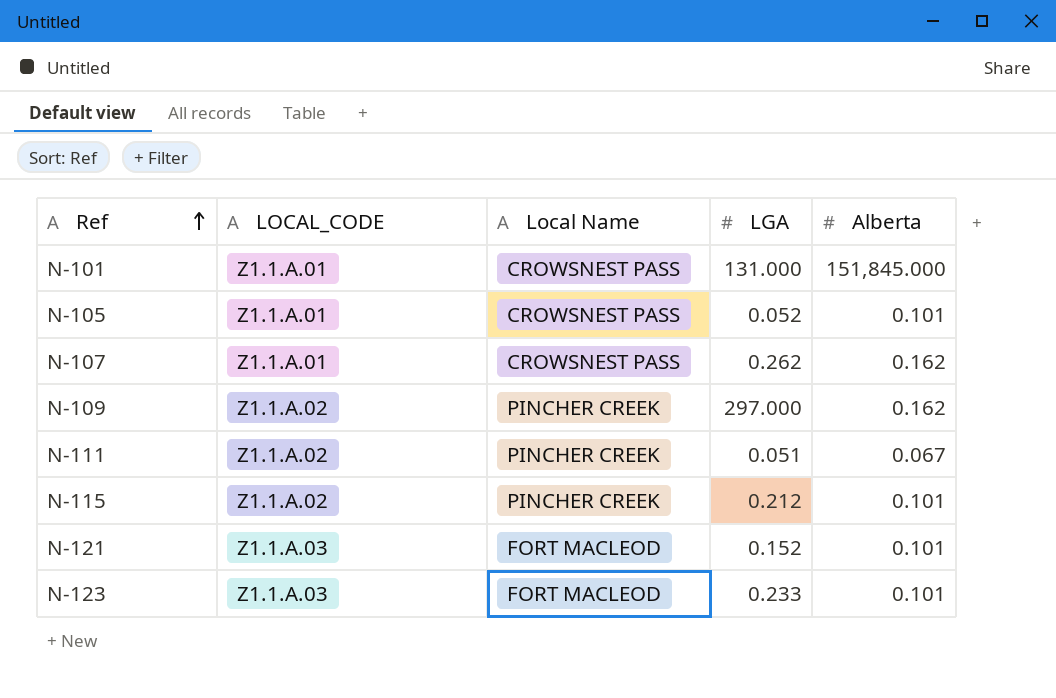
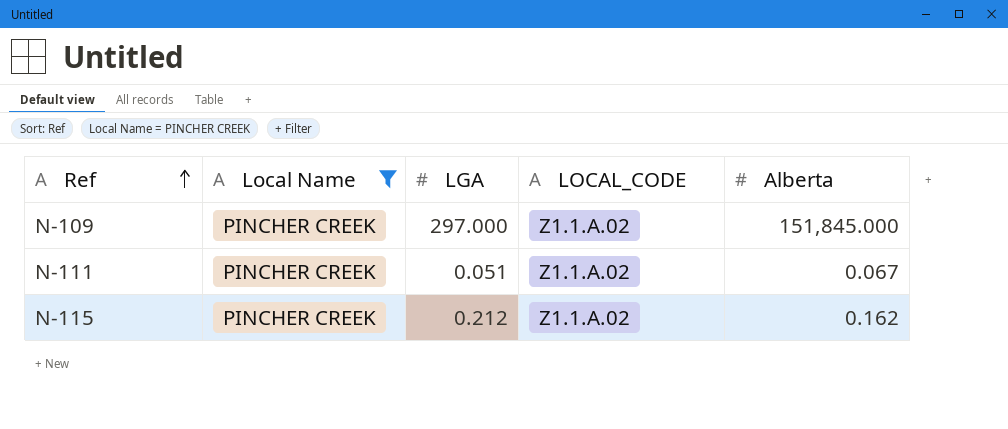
filter: none -> Local Name = PINCHER CREEK
column LOCAL_CODE | position: 2 -> 4
N-109 | Alberta: 0.162 -> 151,845.000
N-115 | Alberta: 0.101 -> 0.162

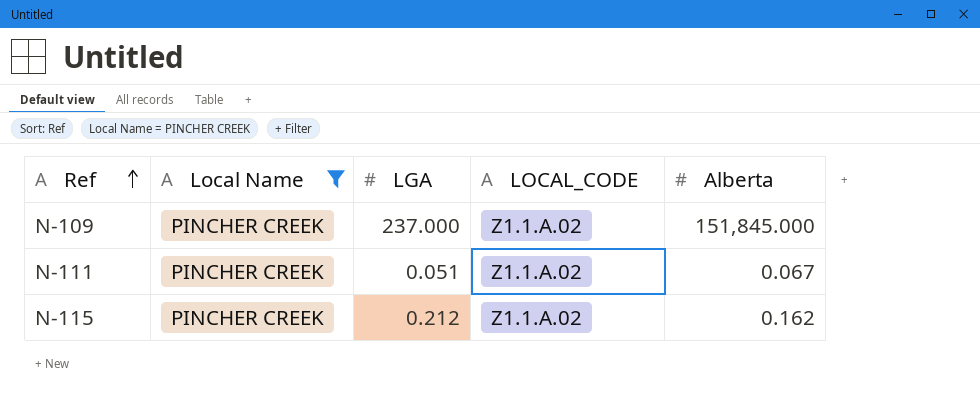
N-109 | LGA: 297.000 -> 237.000

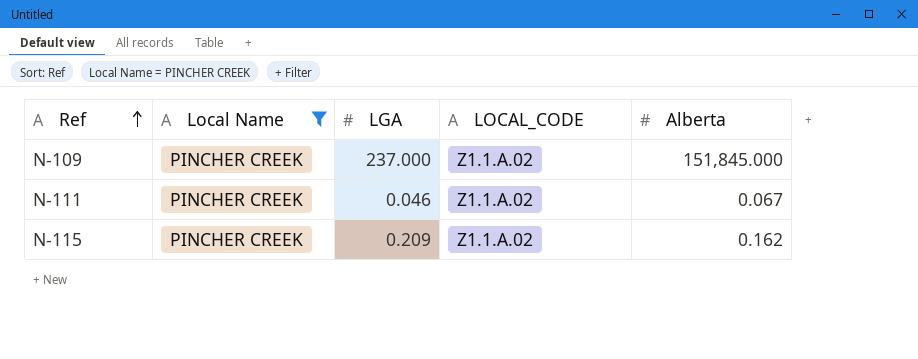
N-111 | LGA: 0.051 -> 0.046
N-115 | LGA: 0.212 -> 0.209

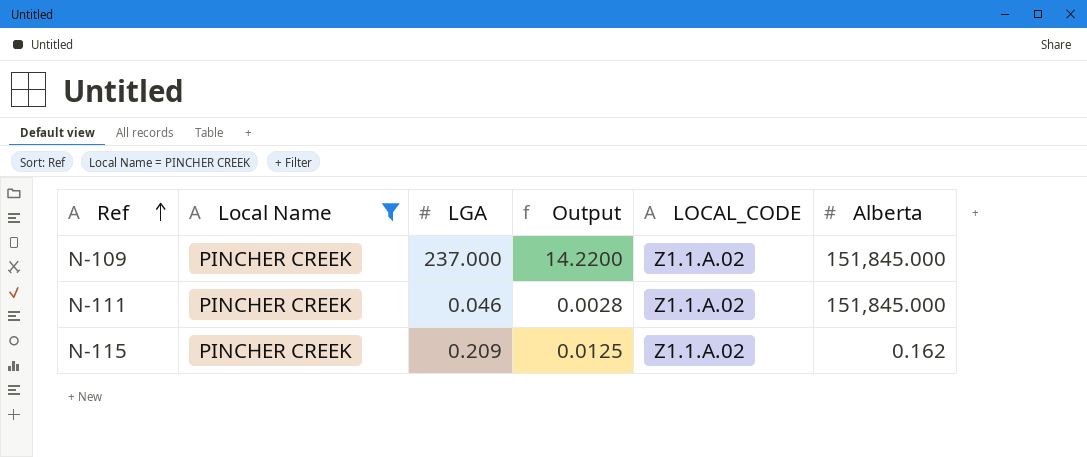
column Output | formula: none -> [LGA] * 0.06
N-111 | Alberta: 0.067 -> 151,845.000

